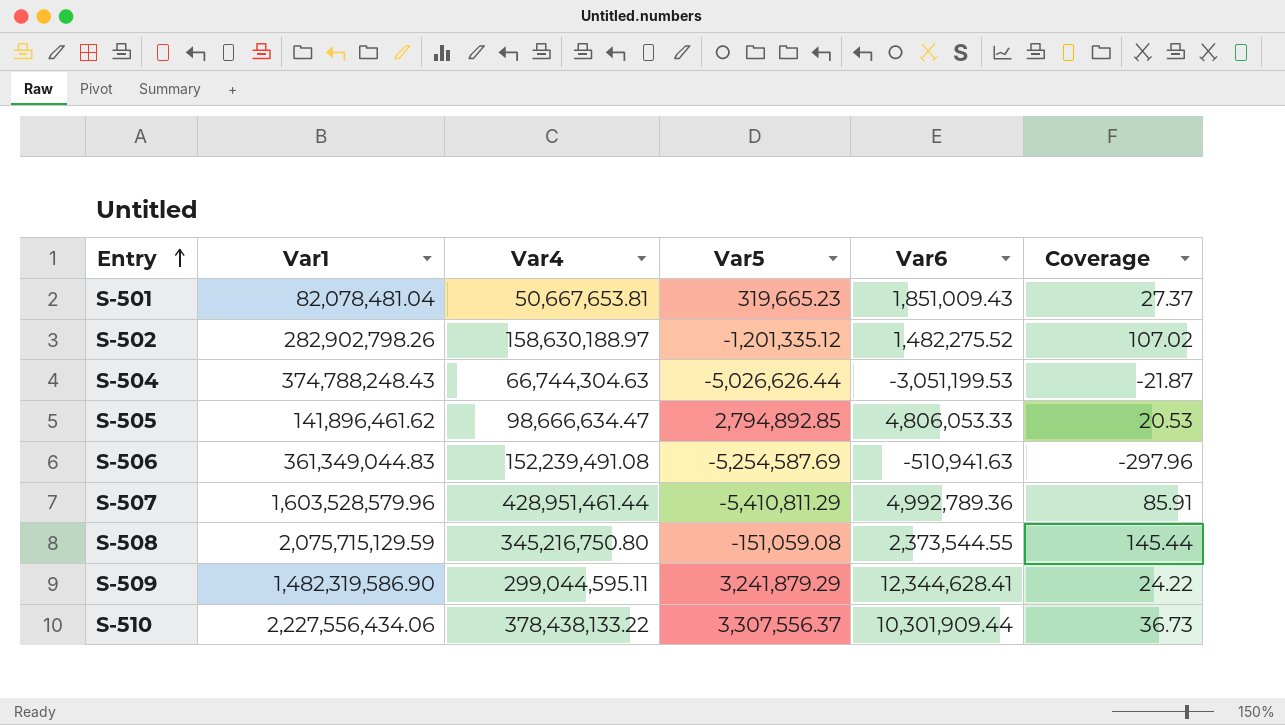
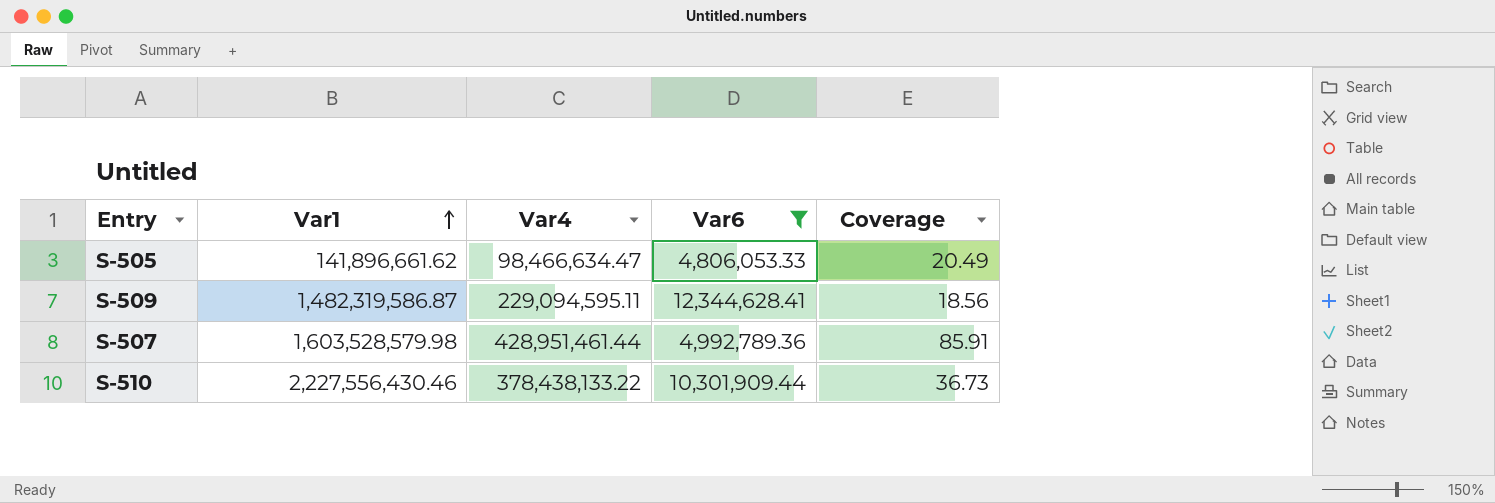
filter: none -> Var6 >= 4,806,053.33
row order: Entry ascending -> Var1 ascending
column Var5 | position: 4 -> none
S-505 | Var1: 141,896,461.62 -> 141,896,661.62
S-505 | Var4: 98,666,634.47 -> 98,466,634.47
S-505 | Coverage: 20.53 -> 20.49
S-509 | Var1: 1,482,319,586.90 -> 1,482,319,586.87
S-509 | Var4: 299,044,595.11 -> 229,094,595.11
S-509 | Coverage: 24.22 -> 18.56
S-507 | Var1: 1,603,528,579.96 -> 1,603,528,579.98
S-510 | Var1: 2,227,556,434.06 -> 2,227,556,430.46

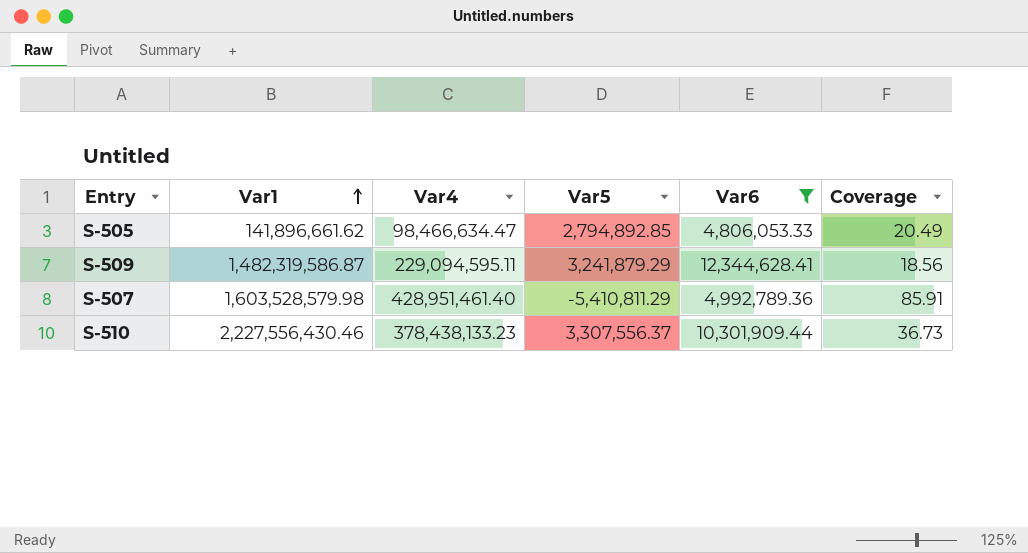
column Var5 | position: none -> 4
S-507 | Var4: 428,951,461.44 -> 428,951,461.40
S-510 | Var4: 378,438,133.22 -> 378,438,133.23

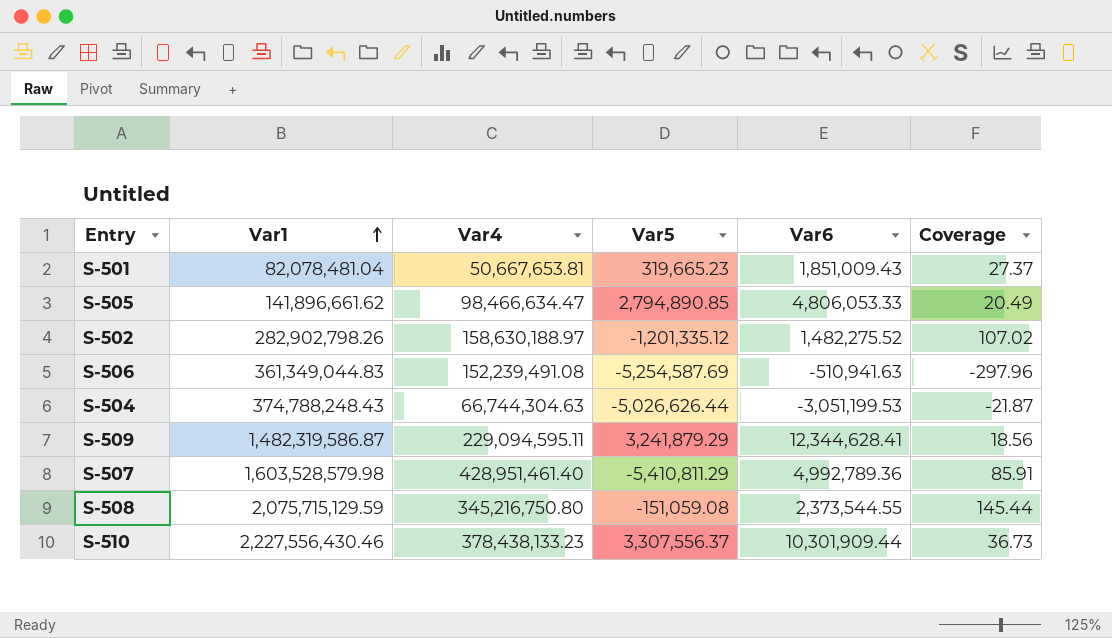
filter: Var6 >= 4,806,053.33 -> none
S-505 | Var5: 2,794,892.85 -> 2,794,890.85

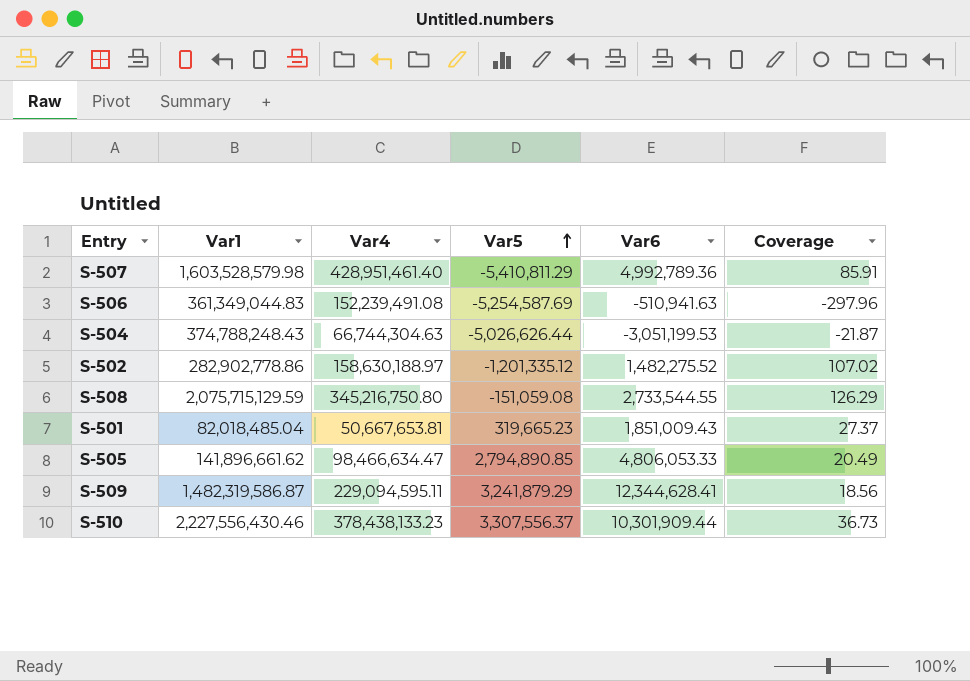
row order: Var1 ascending -> Var5 ascending
S-502 | Var1: 282,902,798.26 -> 282,902,778.86
S-508 | Var6: 2,373,544.55 -> 2,733,544.55
S-508 | Coverage: 145.44 -> 126.29
S-501 | Var1: 82,078,481.04 -> 82,018,485.04

